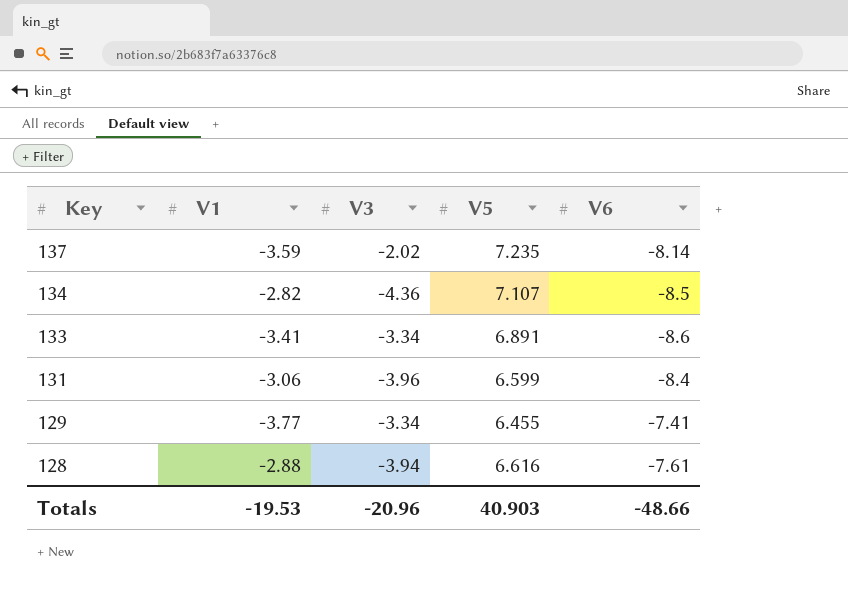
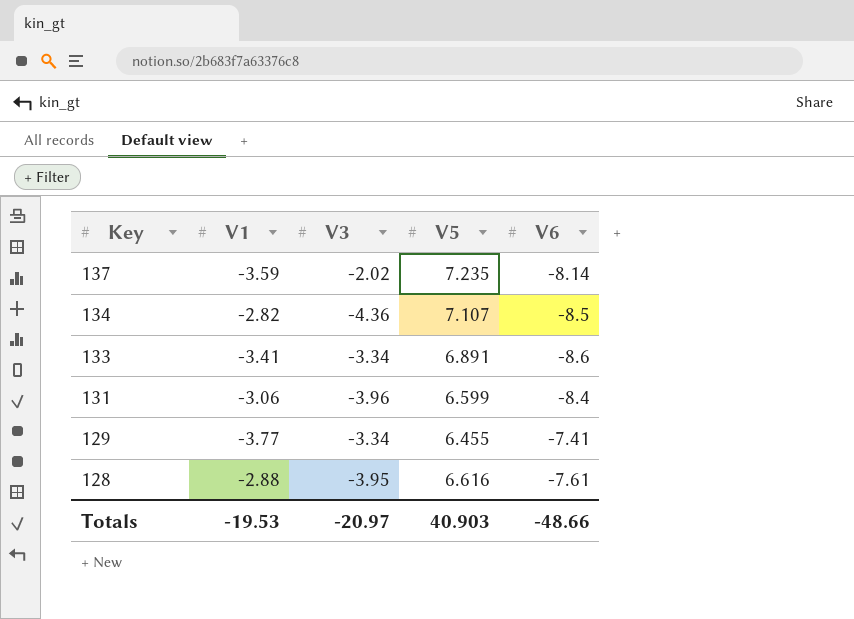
128 | V3: -3.94 -> -3.95
Totals | V3: -20.96 -> -20.97

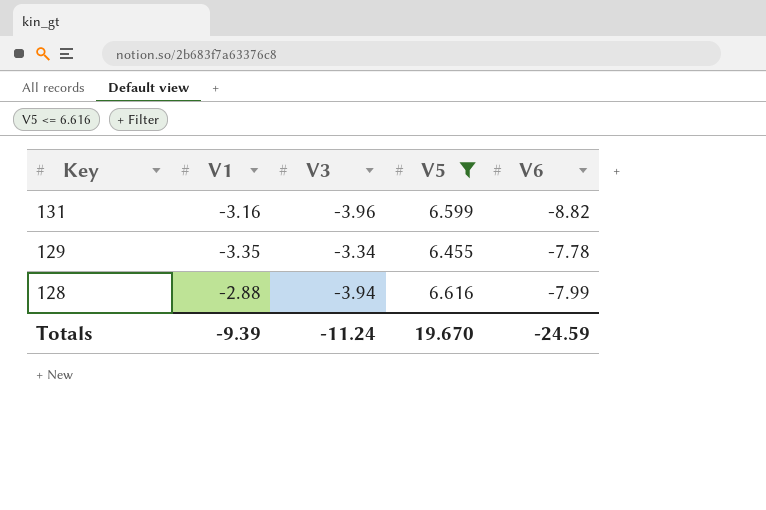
filter: none -> V5 <= 6.616
131 | V1: -3.06 -> -3.16
131 | V6: -8.4 -> -8.82
129 | V1: -3.77 -> -3.35
129 | V6: -7.41 -> -7.78
128 | V3: -3.95 -> -3.94
128 | V6: -7.61 -> -7.99
Totals | V1: -19.53 -> -9.39
Totals | V3: -20.97 -> -11.24
Totals | V5: 40.903 -> 19.670
Totals | V6: -48.66 -> -24.59

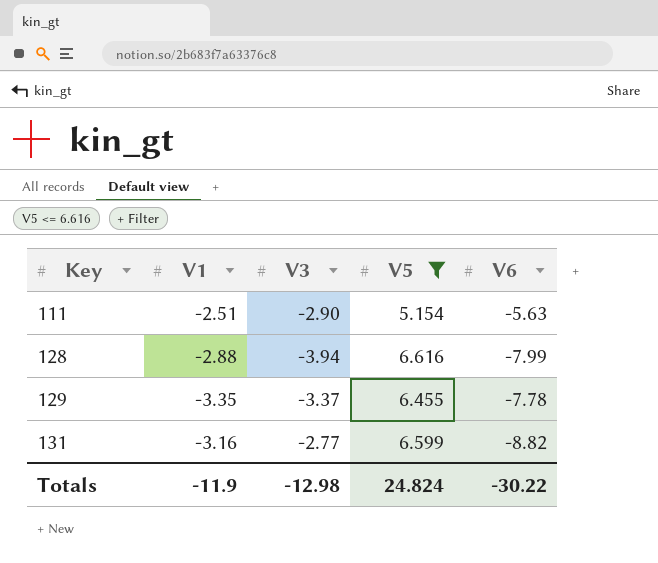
row order: Key descending -> Key ascending
row 111: none -> -2.51 | -2.90 | 5.154 | -5.63
129 | V3: -3.34 -> -3.37
131 | V3: -3.96 -> -2.77
Totals | V1: -9.39 -> -11.9
Totals | V3: -11.24 -> -12.98
Totals | V5: 19.670 -> 24.824
Totals | V6: -24.59 -> -30.22

